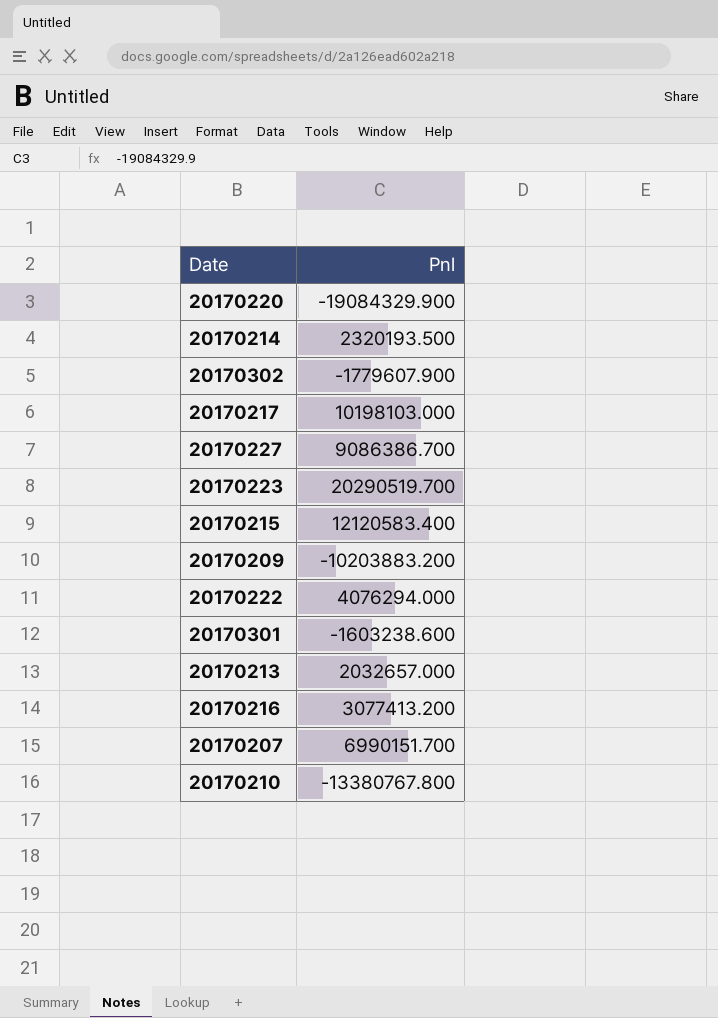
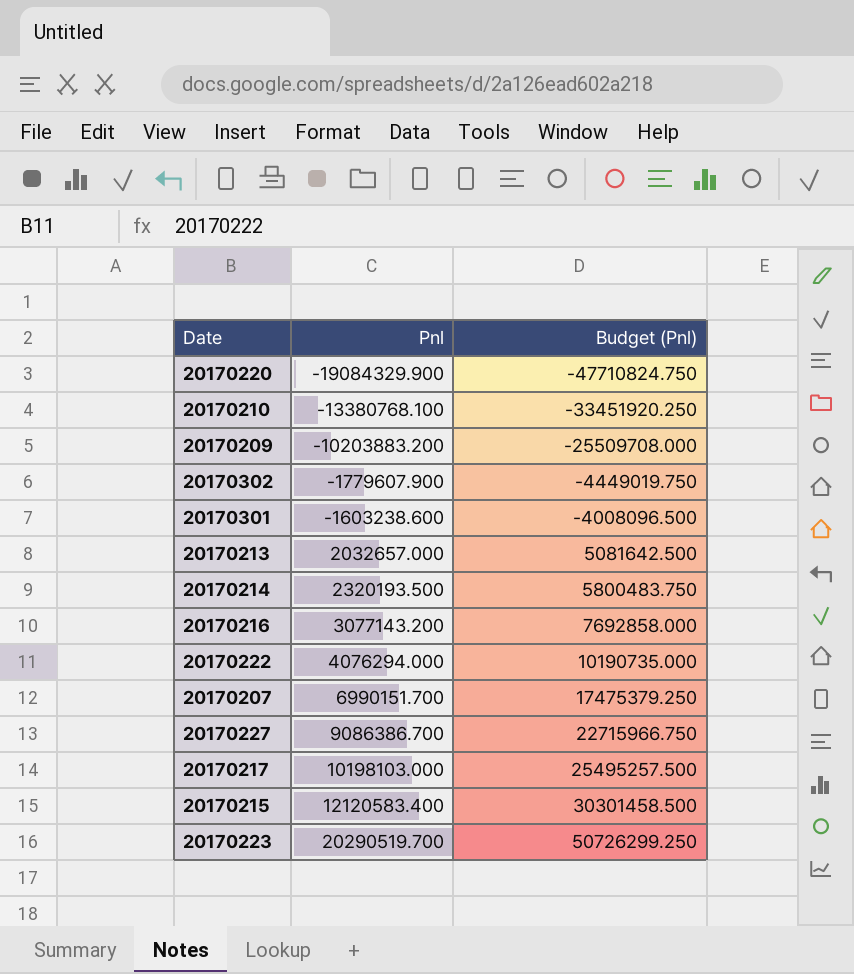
row order: none -> Pnl ascending
column Budget (Pnl) | formula: none -> [Pnl] * 2.5
20170210 | Pnl: -13380767.800 -> -13380768.100
20170216 | Pnl: 3077413.200 -> 3077143.200

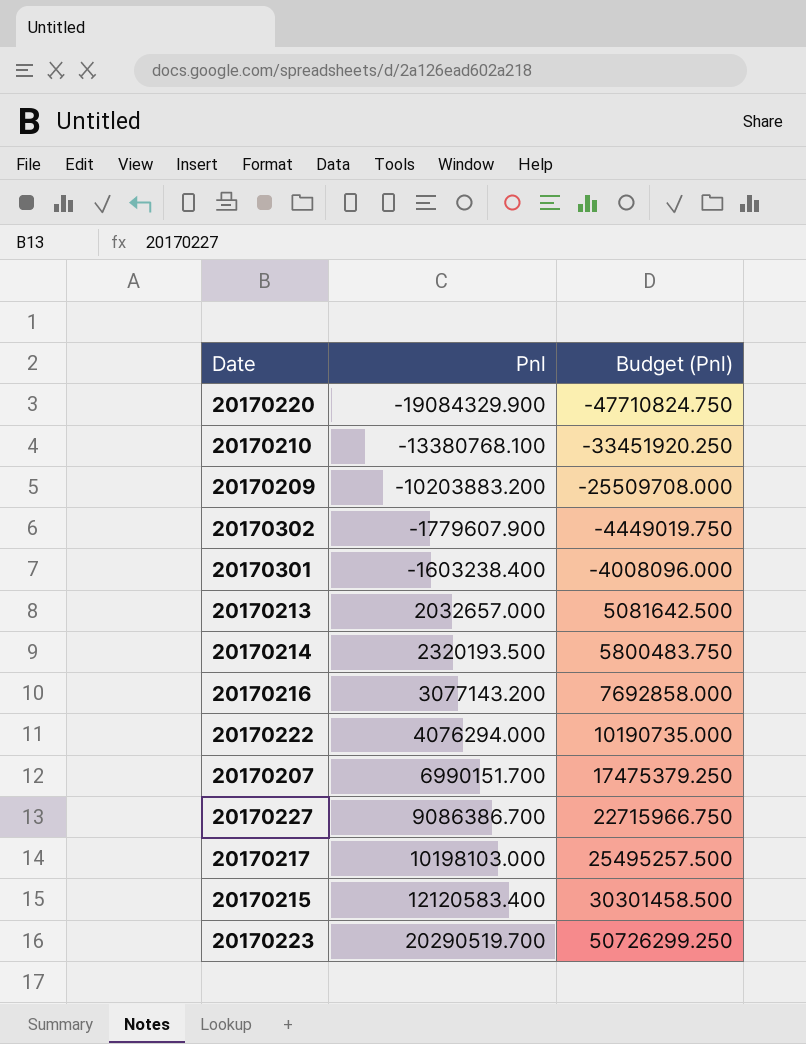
20170301 | Pnl: -1603238.600 -> -1603238.400
20170301 | Budget (Pnl): -4008096.500 -> -4008096.000

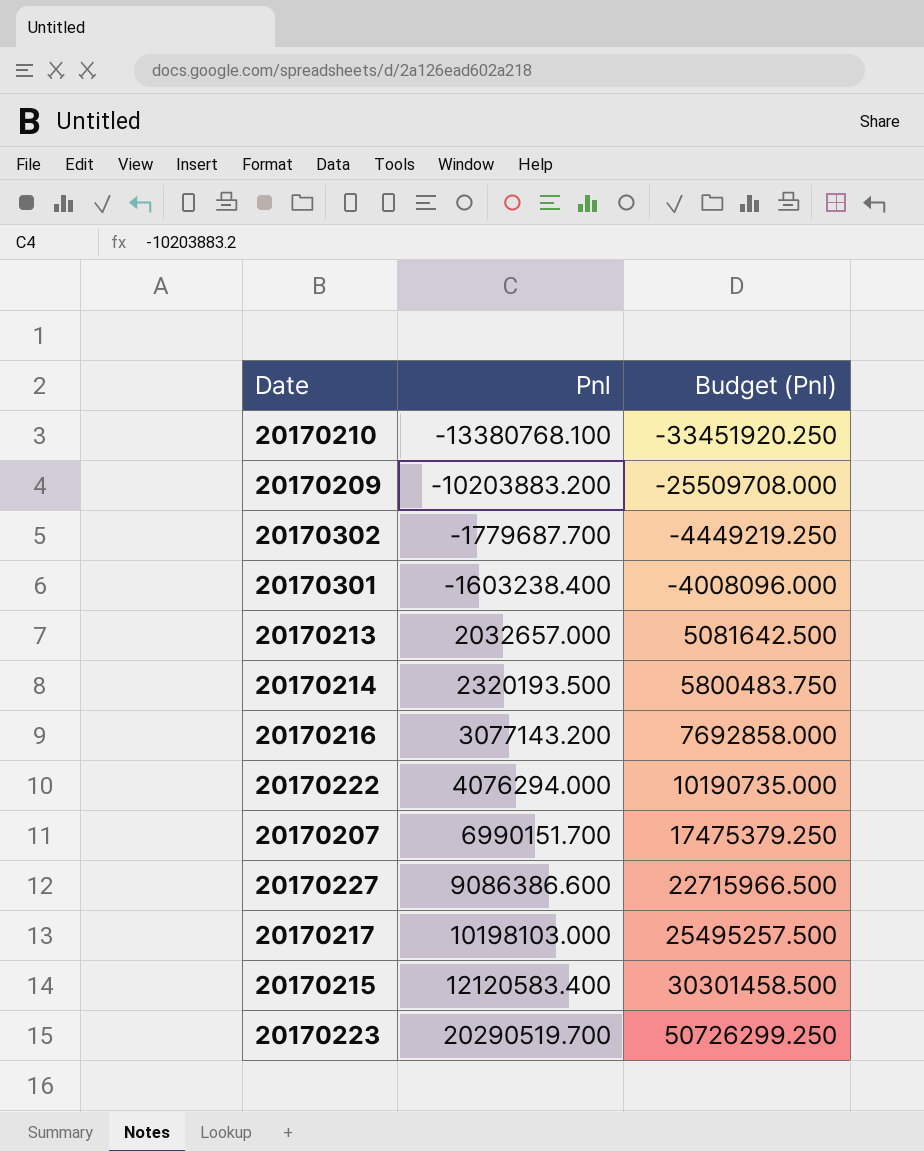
row 20170220: -19084329.900 | -47710824.750 -> none
20170302 | Pnl: -1779607.900 -> -1779687.700
20170302 | Budget (Pnl): -4449019.750 -> -4449219.250
20170227 | Pnl: 9086386.700 -> 9086386.600
20170227 | Budget (Pnl): 22715966.750 -> 22715966.500

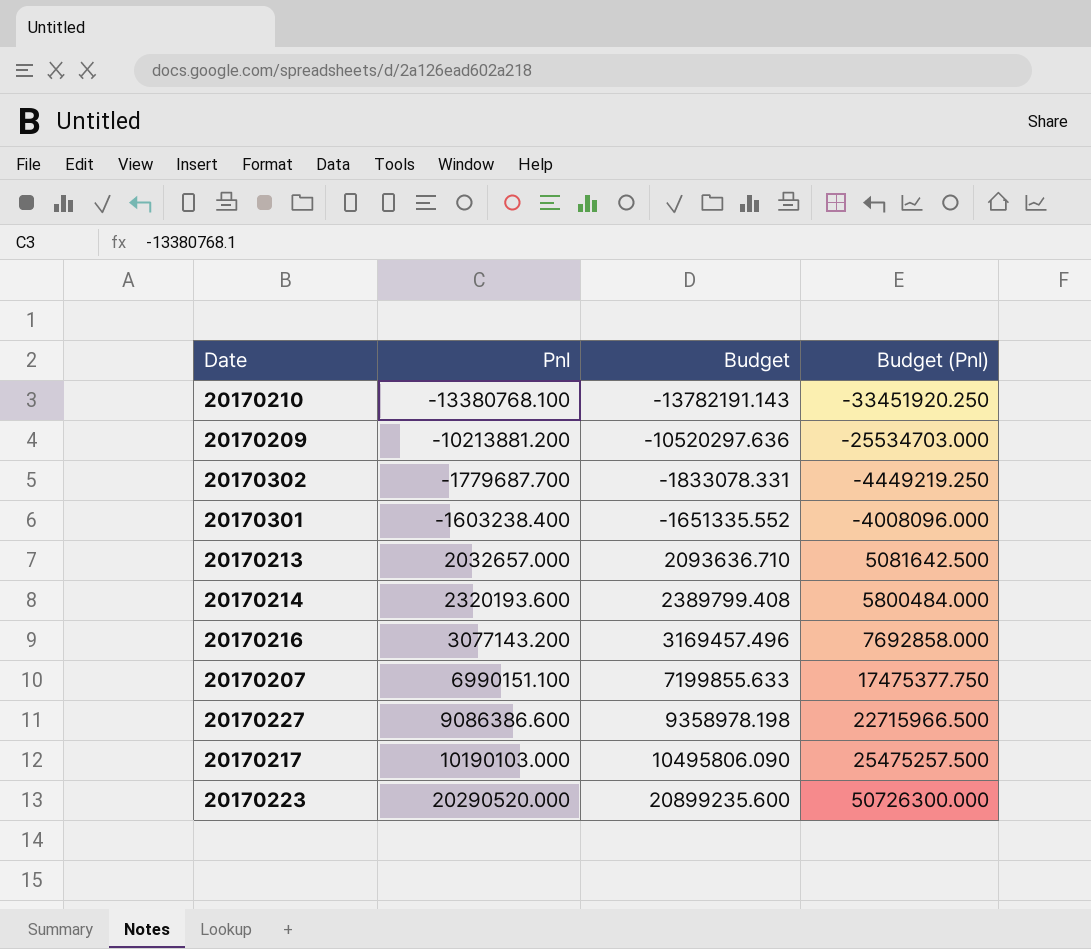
column Budget | formula: none -> [Pnl] * 1.03
row 20170222: 4076294.000 | 10190735.000 -> none
row 20170215: 12120583.400 | 30301458.500 -> none
20170209 | Pnl: -10203883.200 -> -10213881.200
20170209 | Budget (Pnl): -25509708.000 -> -25534703.000
20170214 | Pnl: 2320193.500 -> 2320193.600
20170214 | Budget (Pnl): 5800483.750 -> 5800484.000
20170207 | Pnl: 6990151.700 -> 6990151.100
20170207 | Budget (Pnl): 17475379.250 -> 17475377.750
20170217 | Pnl: 10198103.000 -> 10190103.000
20170217 | Budget (Pnl): 25495257.500 -> 25475257.500
20170223 | Pnl: 20290519.700 -> 20290520.000
20170223 | Budget (Pnl): 50726299.250 -> 50726300.000

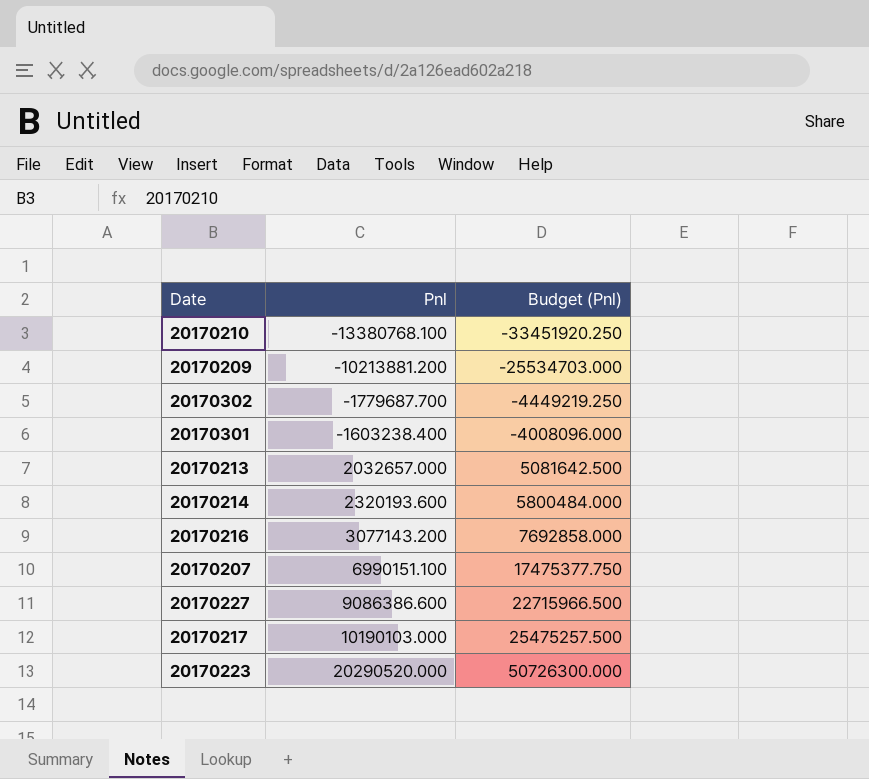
column Budget | formula: [Pnl] * 1.03 -> none

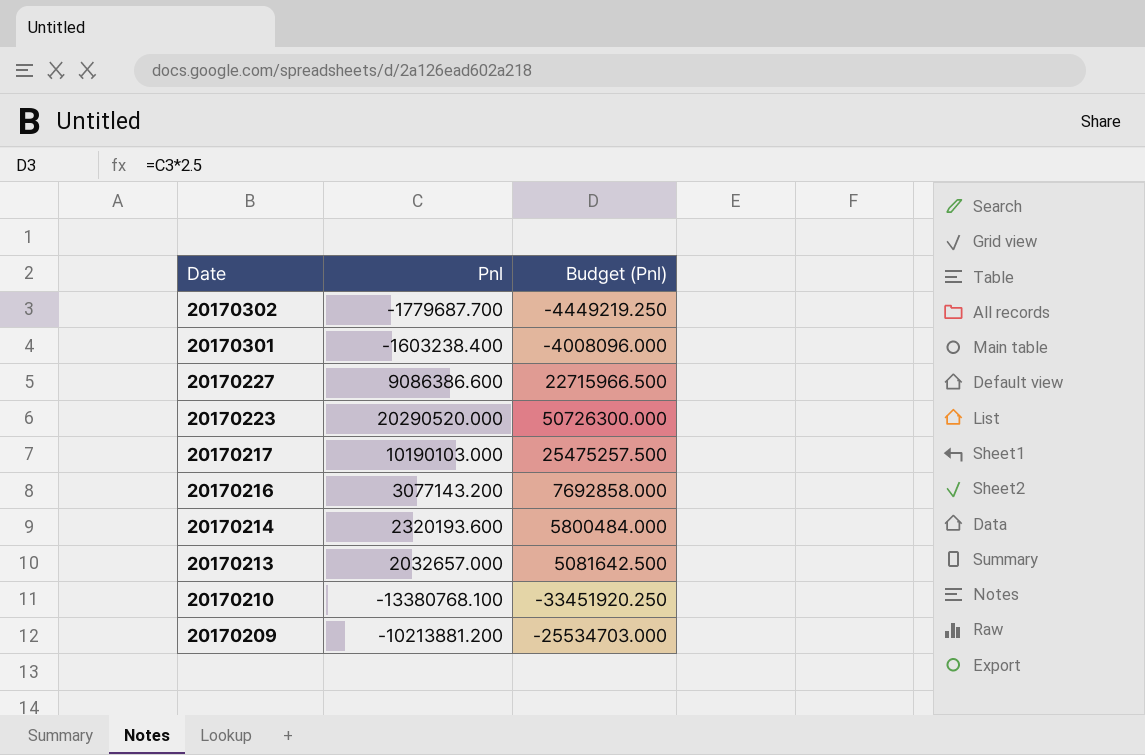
row order: Pnl ascending -> Date descending
row 20170207: 6990151.100 | 17475377.750 -> none

